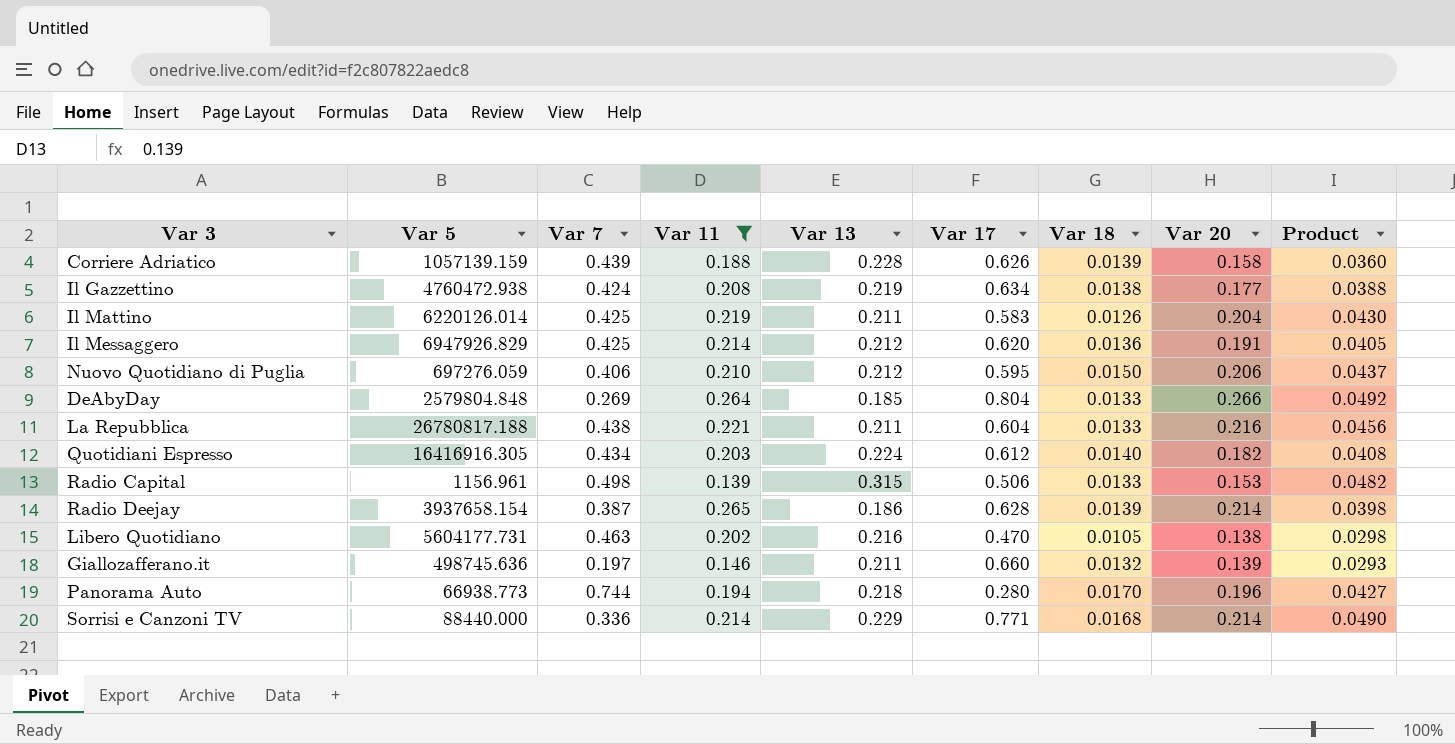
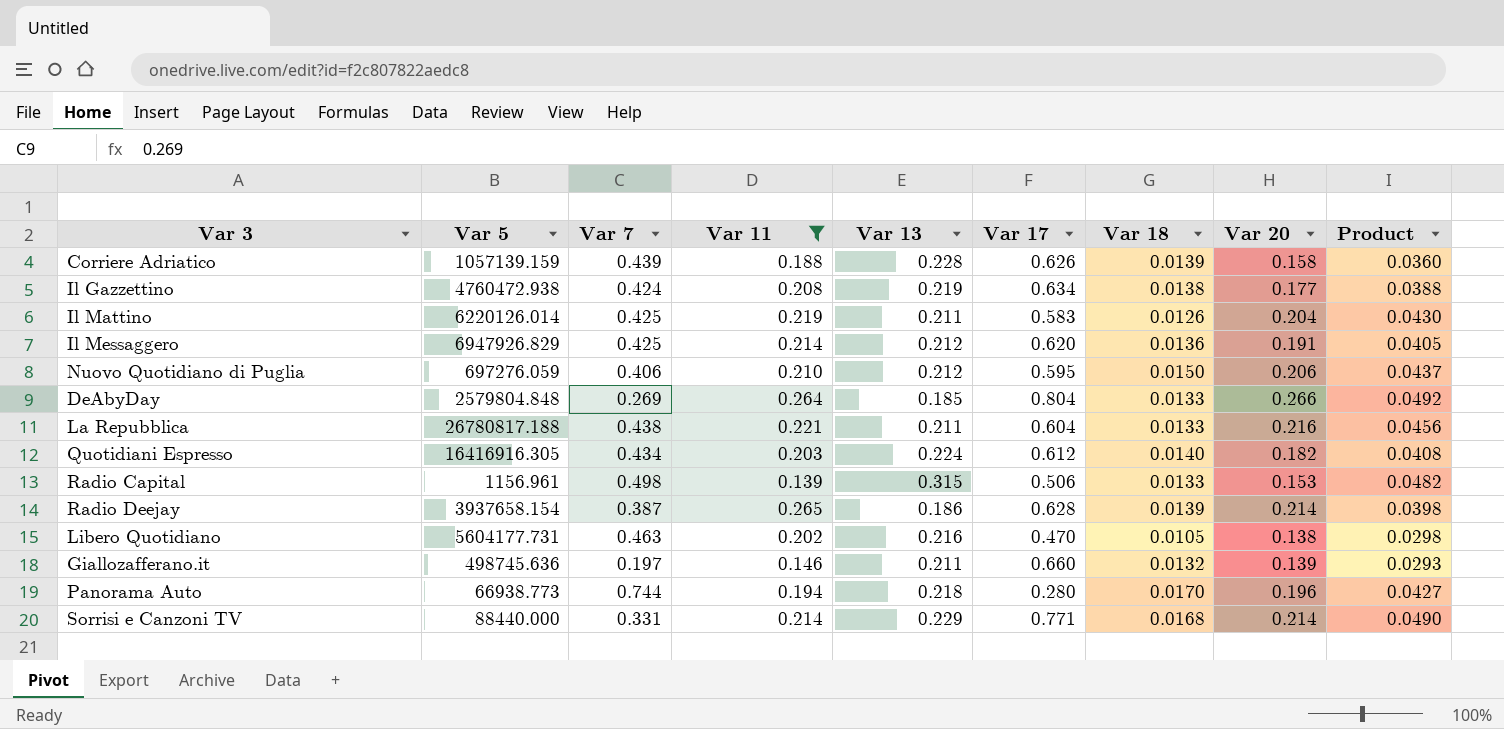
Sorrisi e Canzoni TV | Var 7: 0.336 -> 0.331

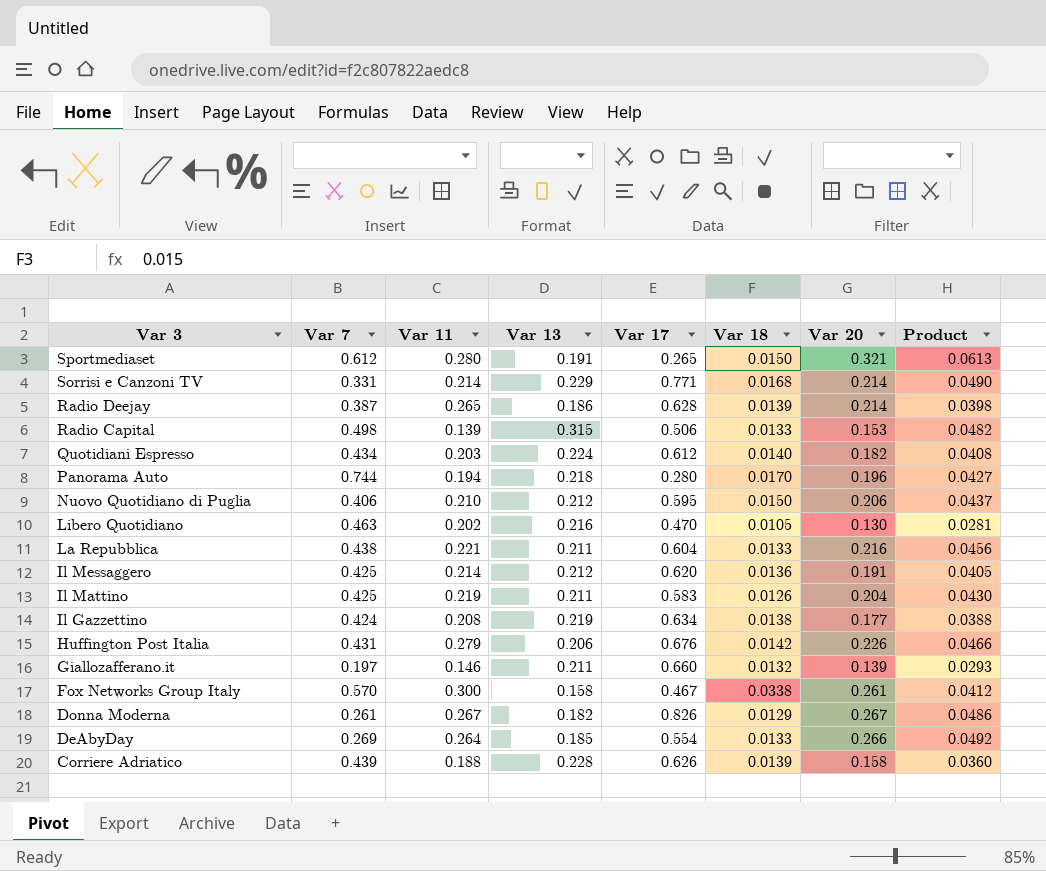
filter: Var 11 <= 0.265 -> none
row order: none -> Var 3 descending
column Var 5 | position: 2 -> none
Libero Quotidiano | Var 20: 0.138 -> 0.130
Libero Quotidiano | Product: 0.0298 -> 0.0281
DeAbyDay | Var 17: 0.804 -> 0.554

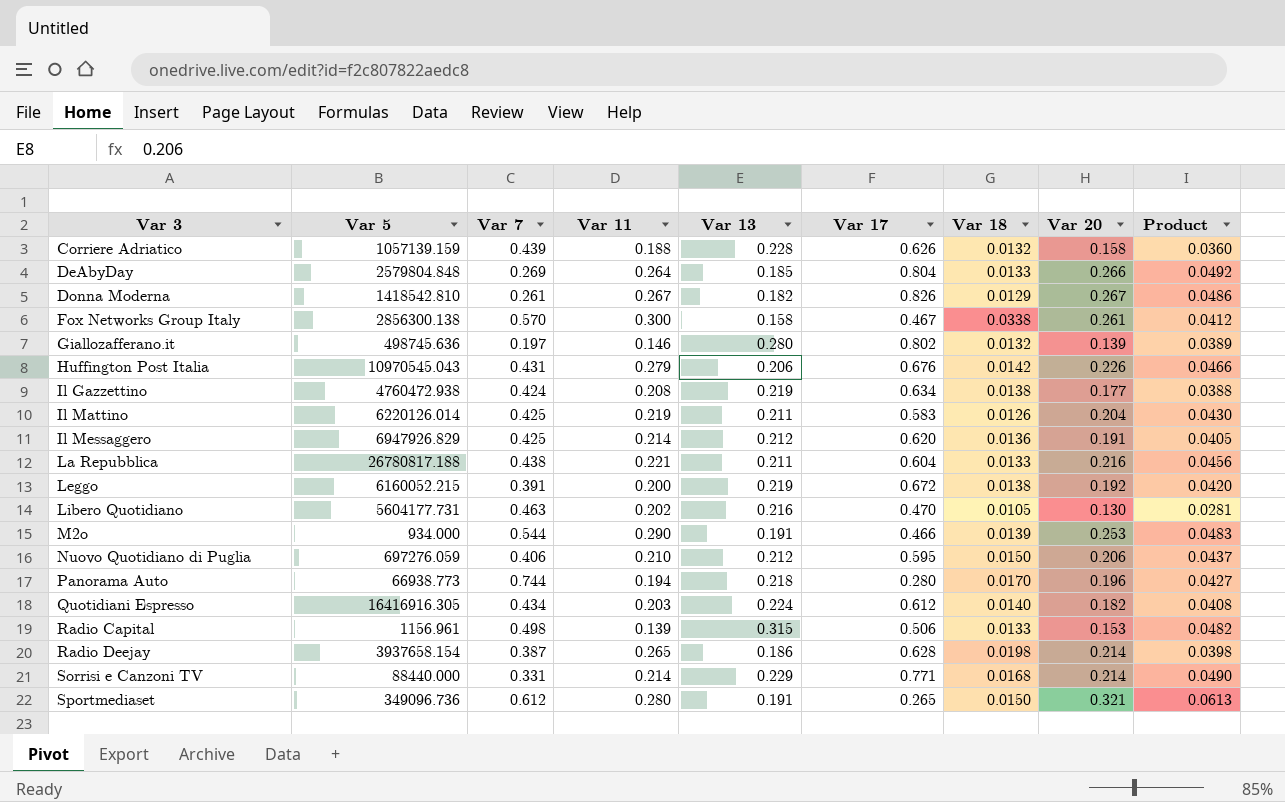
row order: Var 3 descending -> Var 3 ascending
column Var 5 | position: none -> 2
Corriere Adriatico | Var 18: 0.0139 -> 0.0132
DeAbyDay | Var 17: 0.554 -> 0.804
Giallozafferano.it | Var 13: 0.211 -> 0.280
Giallozafferano.it | Var 17: 0.660 -> 0.802
Giallozafferano.it | Product: 0.0293 -> 0.0389
row Leggo: none -> 6160052.215 | 0.391 | 0.200 | 0.219 | 0.672 | 0.0138 | 0.192 | 0.0420
row M2o: none -> 934.000 | 0.544 | 0.290 | 0.191 | 0.466 | 0.0139 | 0.253 | 0.0483
Radio Deejay | Var 18: 0.0139 -> 0.0198

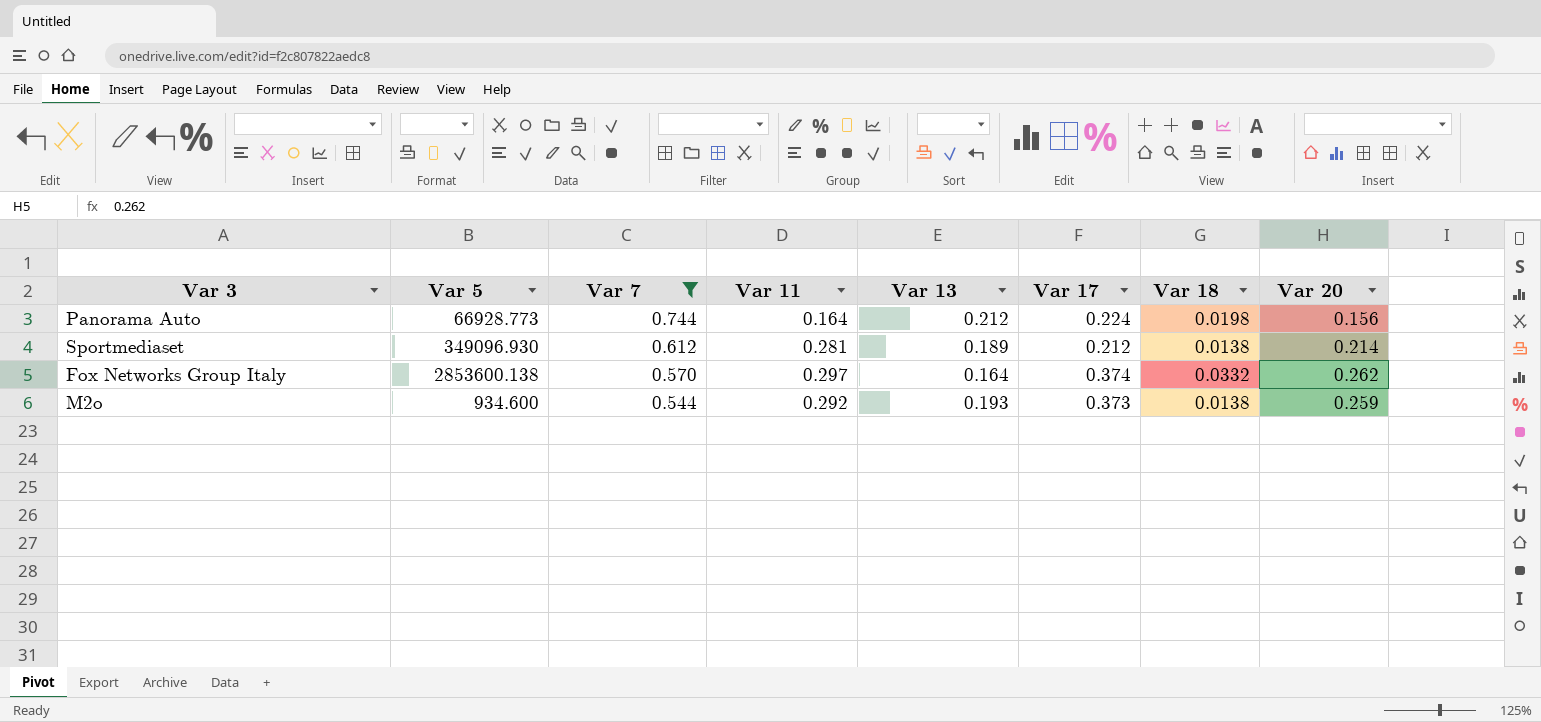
filter: none -> Var 7 >= 0.544
row order: Var 3 ascending -> Var 7 descending
column Product | formula: [Var 13] * [Var 20] -> none
Panorama Auto | Var 5: 66938.773 -> 66928.773
Panorama Auto | Var 11: 0.194 -> 0.164
Panorama Auto | Var 13: 0.218 -> 0.212
Panorama Auto | Var 17: 0.280 -> 0.224
Panorama Auto | Var 18: 0.0170 -> 0.0198
Panorama Auto | Var 20: 0.196 -> 0.156
Sportmediaset | Var 5: 349096.736 -> 349096.930
Sportmediaset | Var 11: 0.280 -> 0.281
Sportmediaset | Var 13: 0.191 -> 0.189
Sportmediaset | Var 17: 0.265 -> 0.212
Sportmediaset | Var 18: 0.0150 -> 0.0138
Sportmediaset | Var 20: 0.321 -> 0.214
Fox Networks Group Italy | Var 5: 2856300.138 -> 2853600.138
Fox Networks Group Italy | Var 11: 0.300 -> 0.297
Fox Networks Group Italy | Var 13: 0.158 -> 0.164
Fox Networks Group Italy | Var 17: 0.467 -> 0.374
Fox Networks Group Italy | Var 18: 0.0338 -> 0.0332
Fox Networks Group Italy | Var 20: 0.261 -> 0.262
M2o | Var 5: 934.000 -> 934.600
M2o | Var 11: 0.290 -> 0.292
M2o | Var 13: 0.191 -> 0.193
M2o | Var 17: 0.466 -> 0.373
M2o | Var 18: 0.0139 -> 0.0138
M2o | Var 20: 0.253 -> 0.259

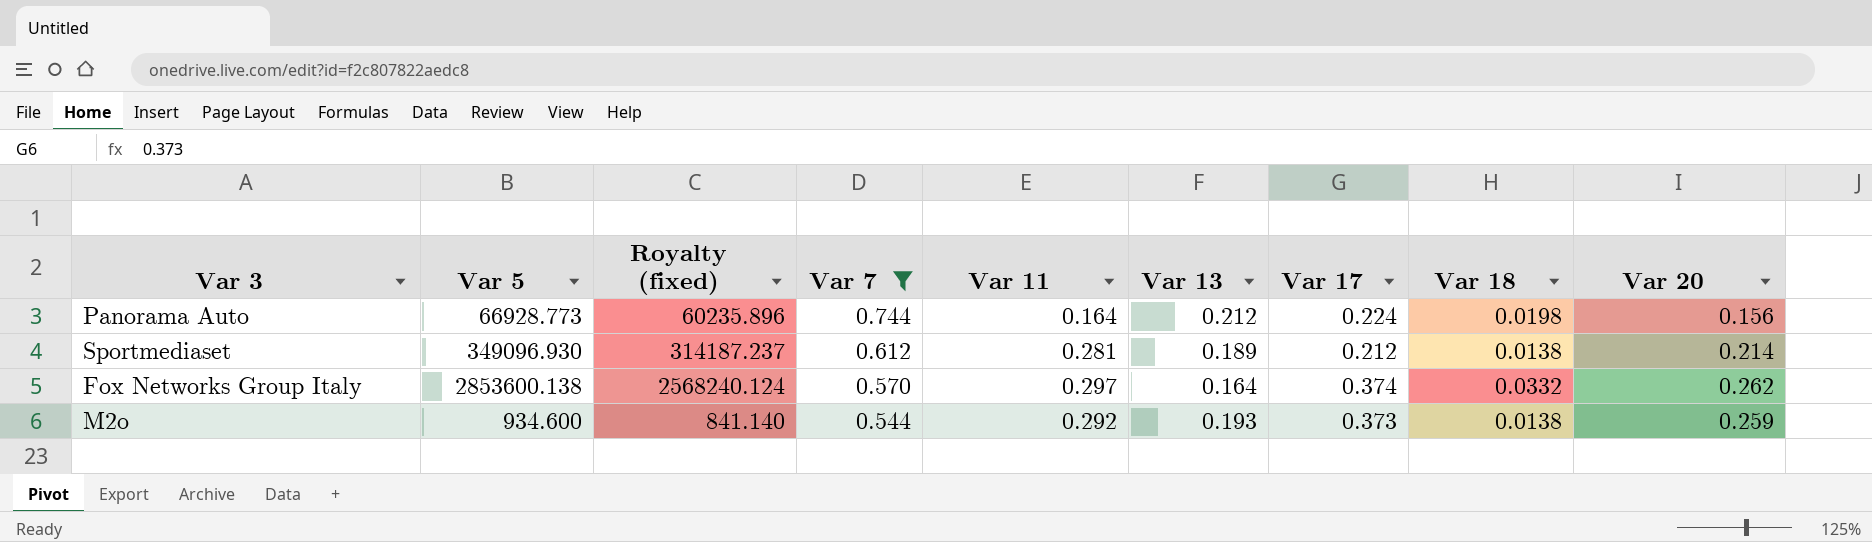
column Royalty (fixed) | formula: none -> [Var 5] * 0.9

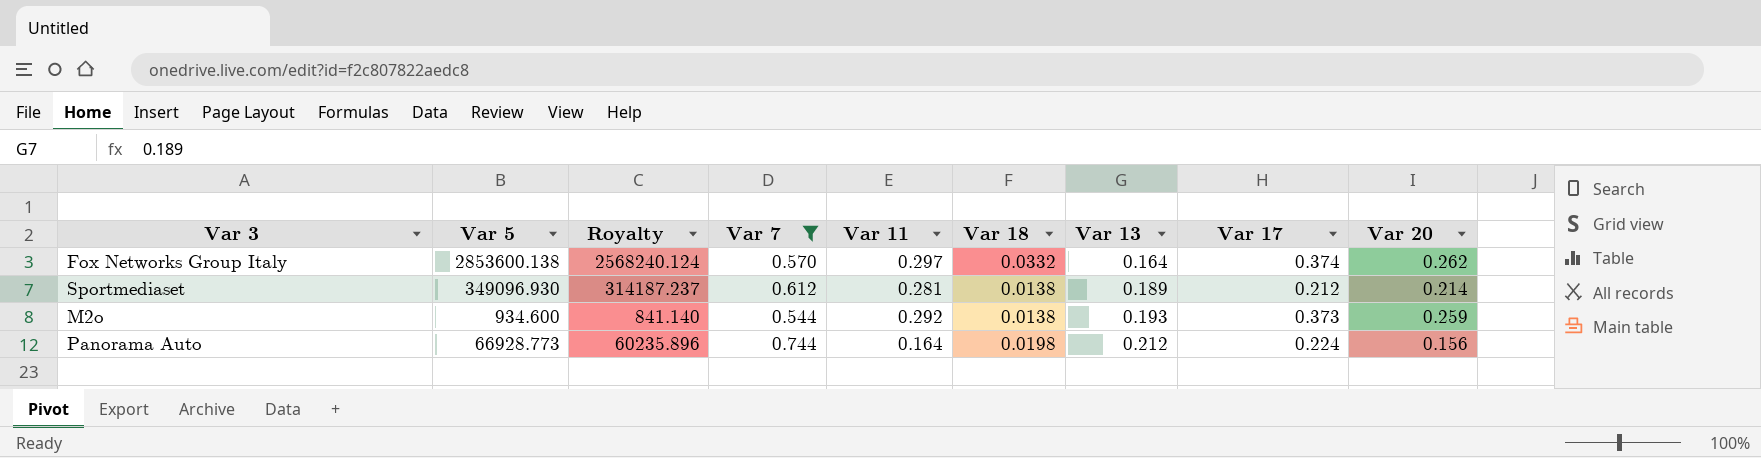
row order: Var 7 descending -> Var 13 ascending
column name: Royalty (fixed) -> Royalty
column Var 18 | position: 8 -> 6

